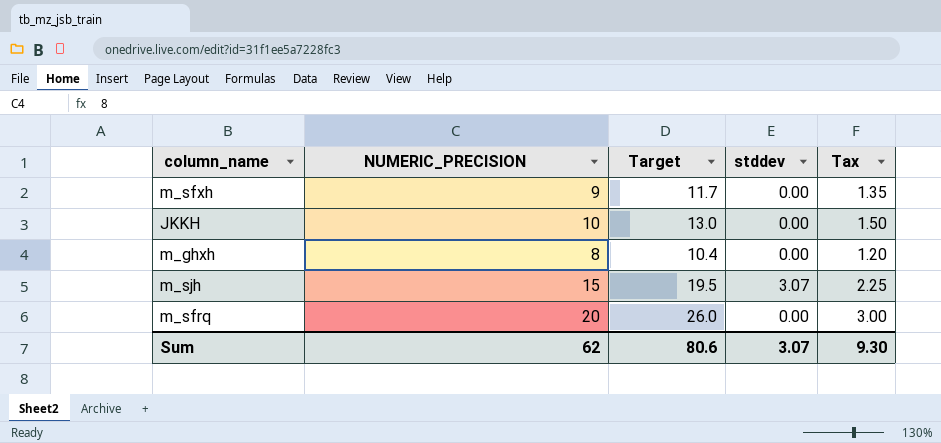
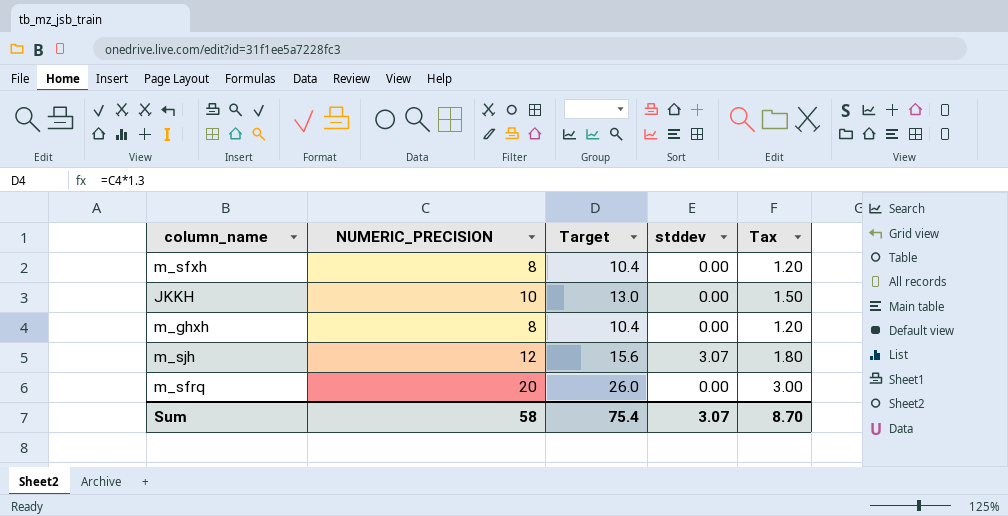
m_sfxh | NUMERIC_PRECISION: 9 -> 8
m_sfxh | Target: 11.7 -> 10.4
m_sfxh | Tax: 1.35 -> 1.20
m_sjh | NUMERIC_PRECISION: 15 -> 12
m_sjh | Target: 19.5 -> 15.6
m_sjh | Tax: 2.25 -> 1.80
Sum | NUMERIC_PRECISION: 62 -> 58
Sum | Target: 80.6 -> 75.4
Sum | Tax: 9.30 -> 8.70

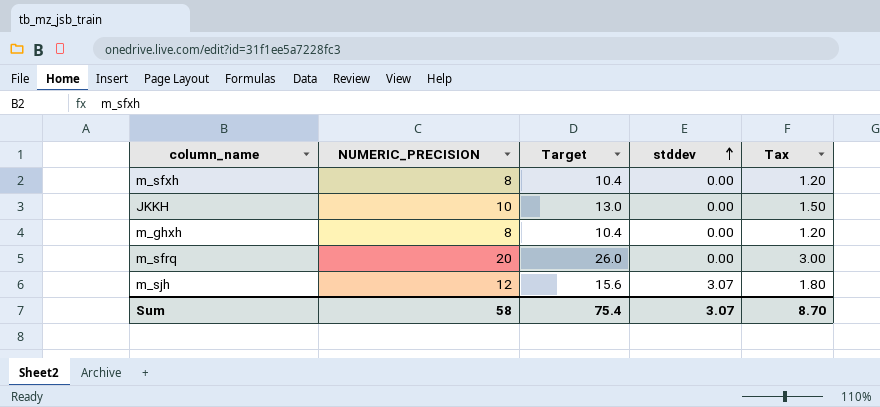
row order: none -> stddev ascending

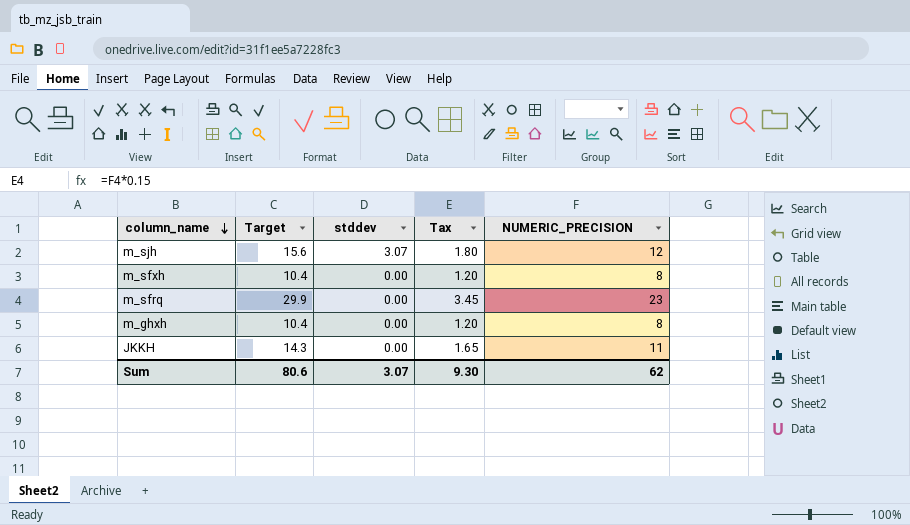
row order: stddev ascending -> column_name descending
column NUMERIC_PRECISION | position: 2 -> 5
m_sfrq | Target: 26.0 -> 29.9
m_sfrq | Tax: 3.00 -> 3.45
m_sfrq | NUMERIC_PRECISION: 20 -> 23
JKKH | Target: 13.0 -> 14.3
JKKH | Tax: 1.50 -> 1.65
JKKH | NUMERIC_PRECISION: 10 -> 11
Sum | Target: 75.4 -> 80.6
Sum | Tax: 8.70 -> 9.30
Sum | NUMERIC_PRECISION: 58 -> 62

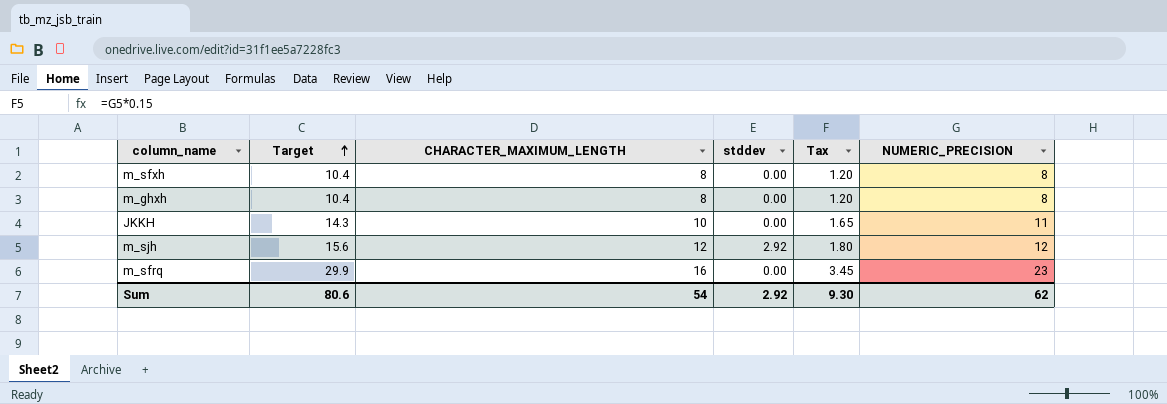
row order: column_name descending -> Target ascending
column CHARACTER_MAXIMUM_LENGTH | position: none -> 3
m_sjh | stddev: 3.07 -> 2.92
Sum | stddev: 3.07 -> 2.92

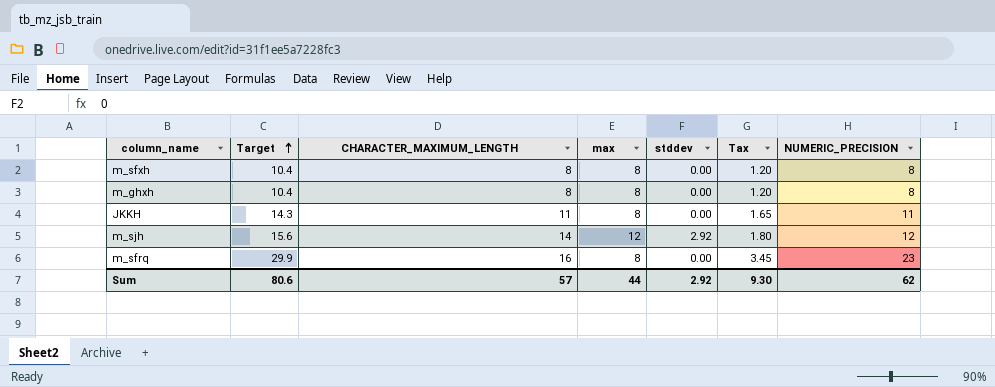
column max | position: none -> 4
JKKH | CHARACTER_MAXIMUM_LENGTH: 10 -> 11
m_sjh | CHARACTER_MAXIMUM_LENGTH: 12 -> 14
Sum | CHARACTER_MAXIMUM_LENGTH: 54 -> 57

